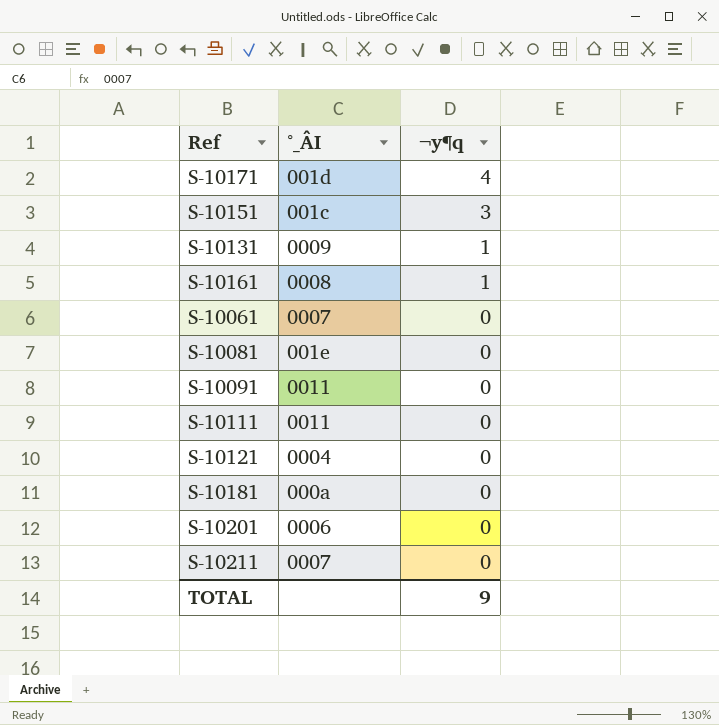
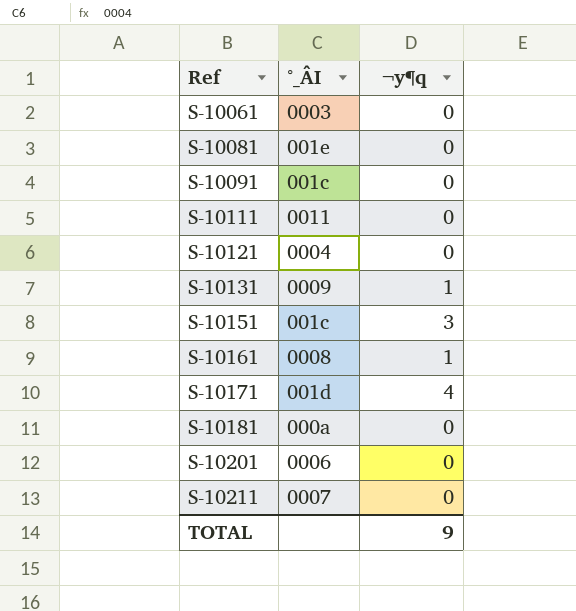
row order: ¬y¶q descending -> Ref ascending
S-10061 | °_ÂI: 0007 -> 0003
S-10091 | °_ÂI: 0011 -> 001c

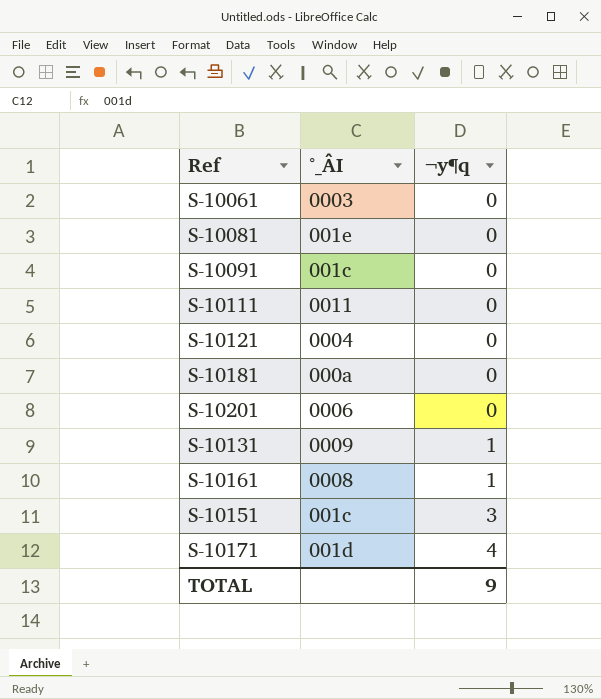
row order: Ref ascending -> ¬y¶q ascending
row S-10211: 0007 | 0 -> none

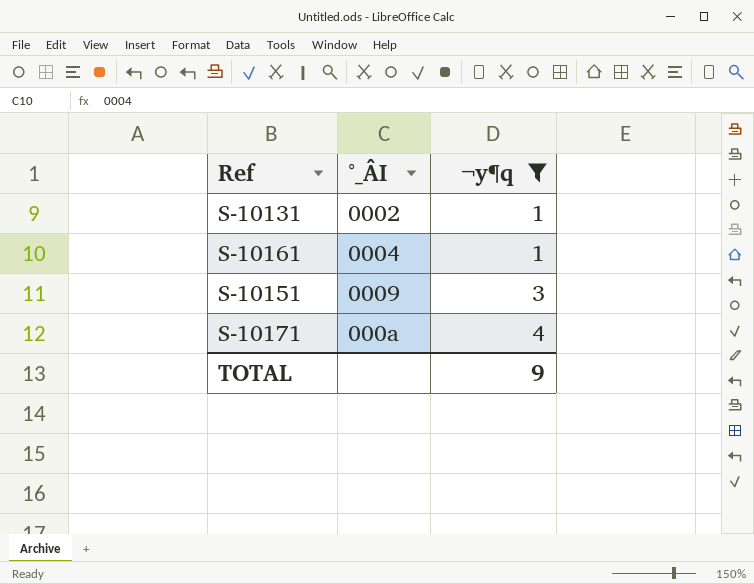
filter: none -> ¬y¶q != 0
S-10131 | °_ÂI: 0009 -> 0002
S-10161 | °_ÂI: 0008 -> 0004
S-10151 | °_ÂI: 001c -> 0009
S-10171 | °_ÂI: 001d -> 000a

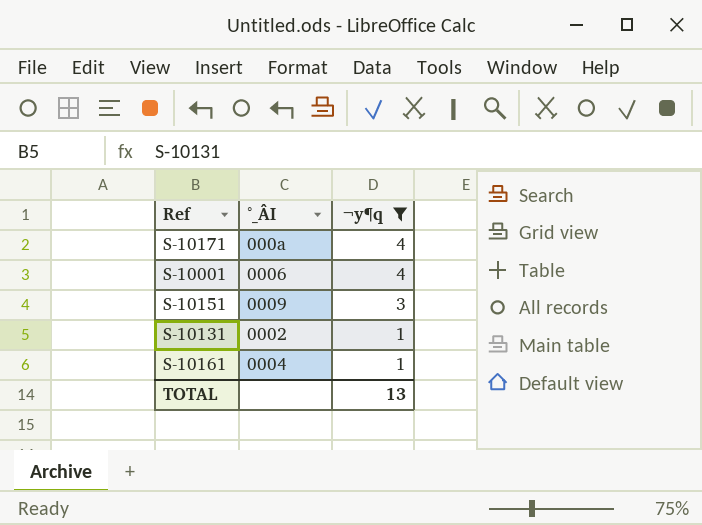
row order: ¬y¶q ascending -> ¬y¶q descending
row S-10001: none -> 0006 | 4
TOTAL | ¬y¶q: 9 -> 13

